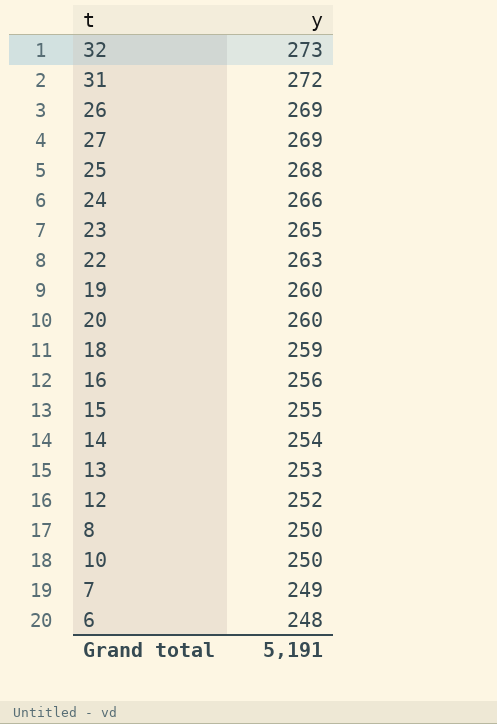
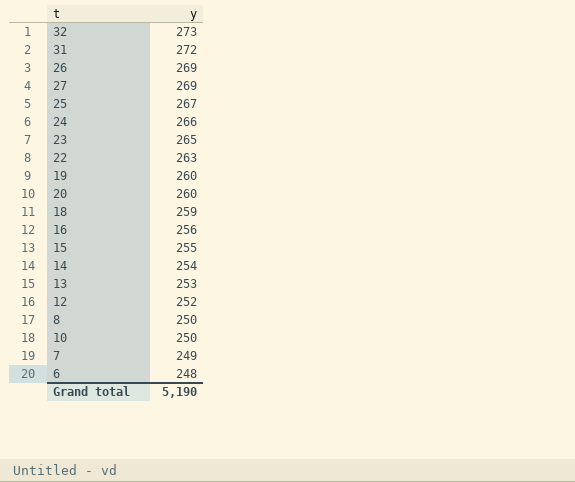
25 | y: 268 -> 267
Grand total | y: 5,191 -> 5,190

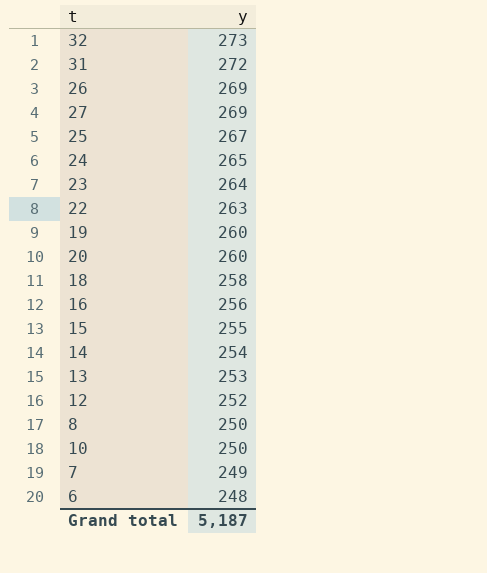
24 | y: 266 -> 265
23 | y: 265 -> 264
18 | y: 259 -> 258
Grand total | y: 5,190 -> 5,187

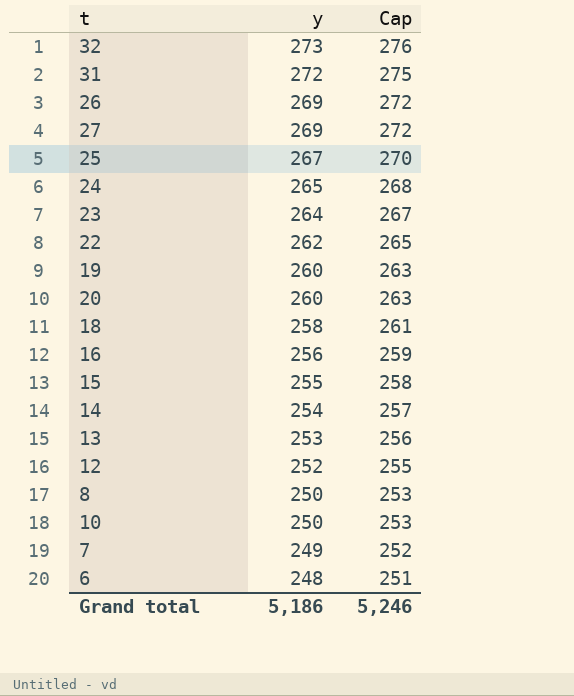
column Cap | formula: none -> [y] + 3
22 | y: 263 -> 262
Grand total | y: 5,187 -> 5,186

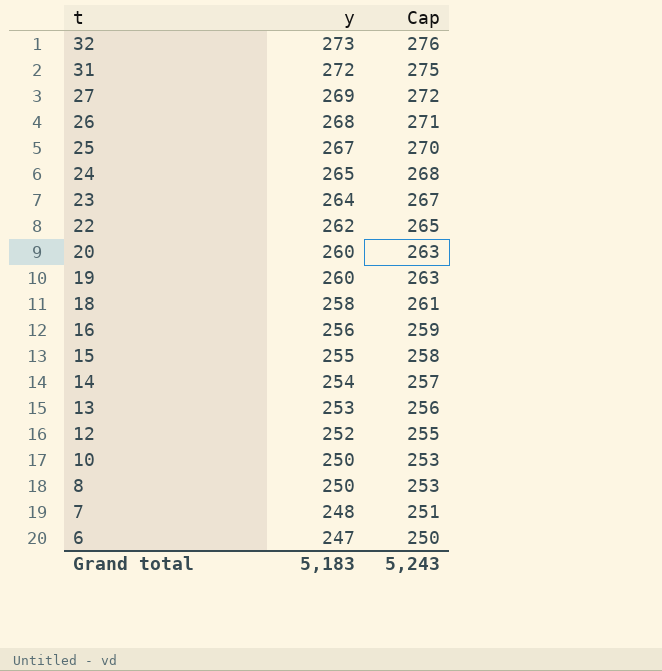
row order: y descending -> t descending
26 | y: 269 -> 268
26 | Cap: 272 -> 271
7 | y: 249 -> 248
7 | Cap: 252 -> 251
6 | y: 248 -> 247
6 | Cap: 251 -> 250
Grand total | y: 5,186 -> 5,183
Grand total | Cap: 5,246 -> 5,243

